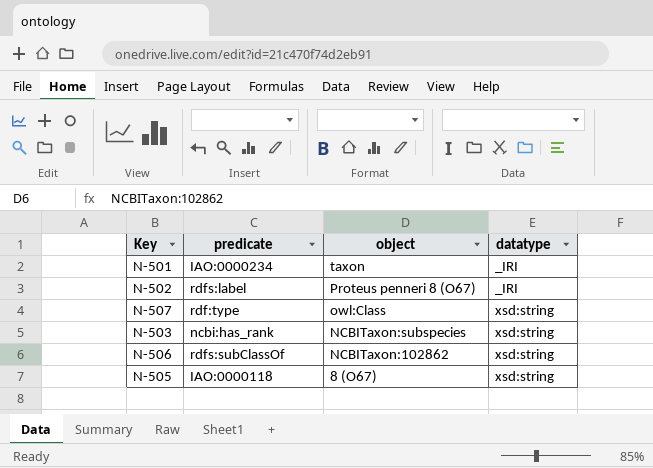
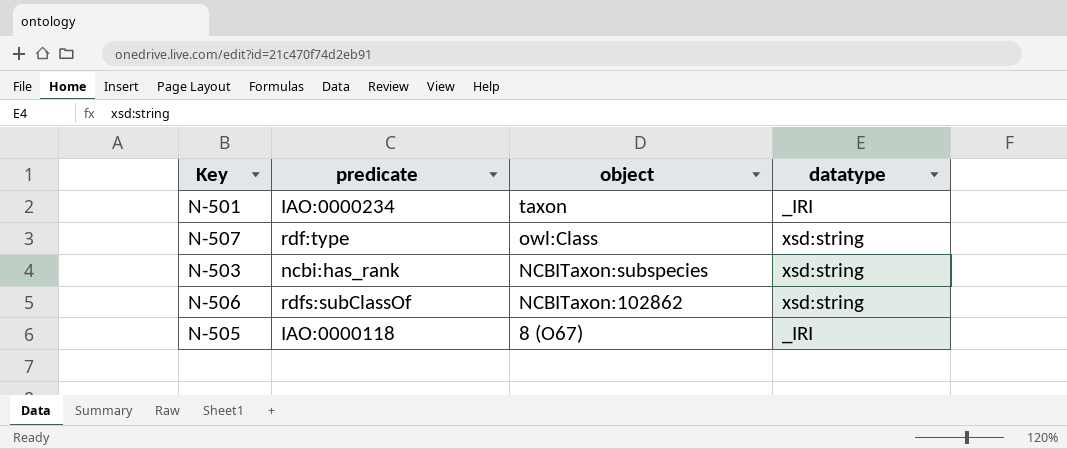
row N-502: rdfs:label | Proteus penneri 8 (O67) | _IRI -> none
N-505 | datatype: xsd:string -> _IRI

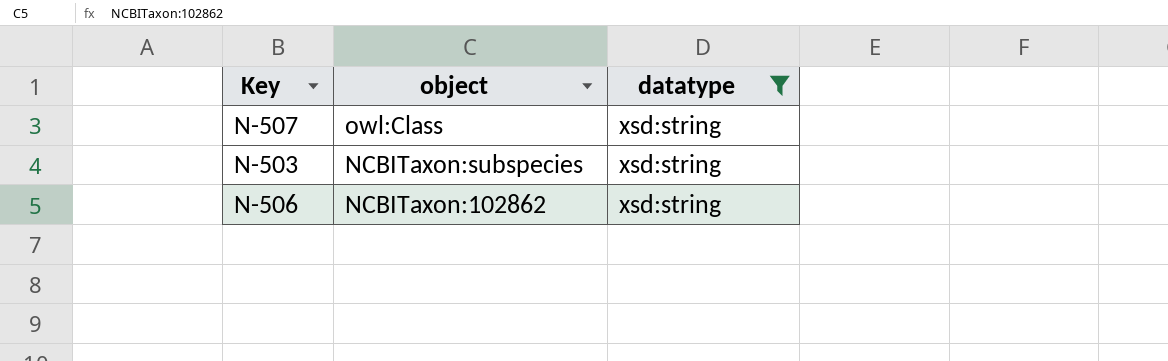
filter: none -> datatype = xsd:string
column predicate | position: 2 -> none

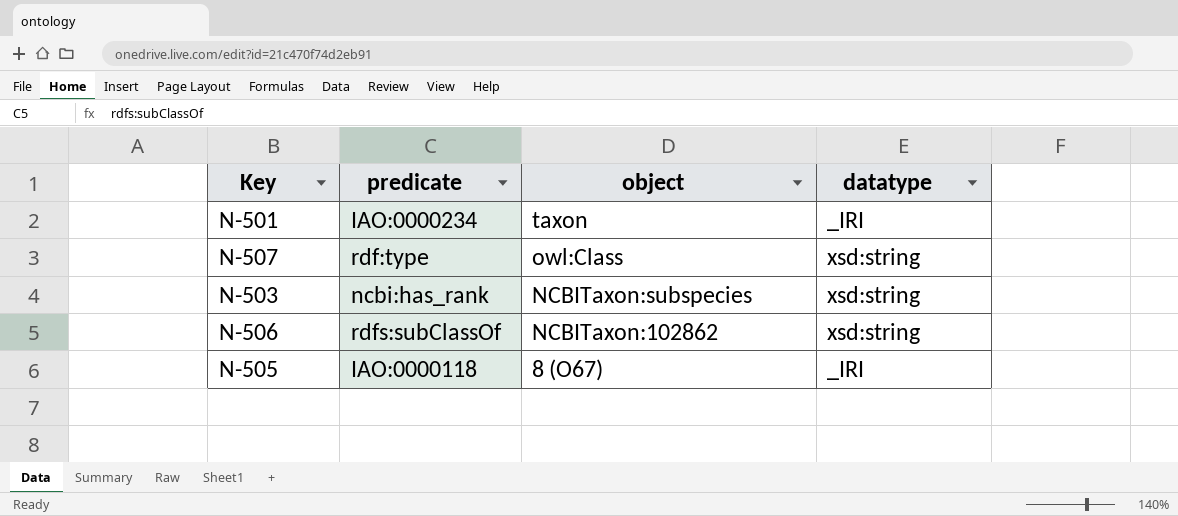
filter: datatype = xsd:string -> none
column predicate | position: none -> 2

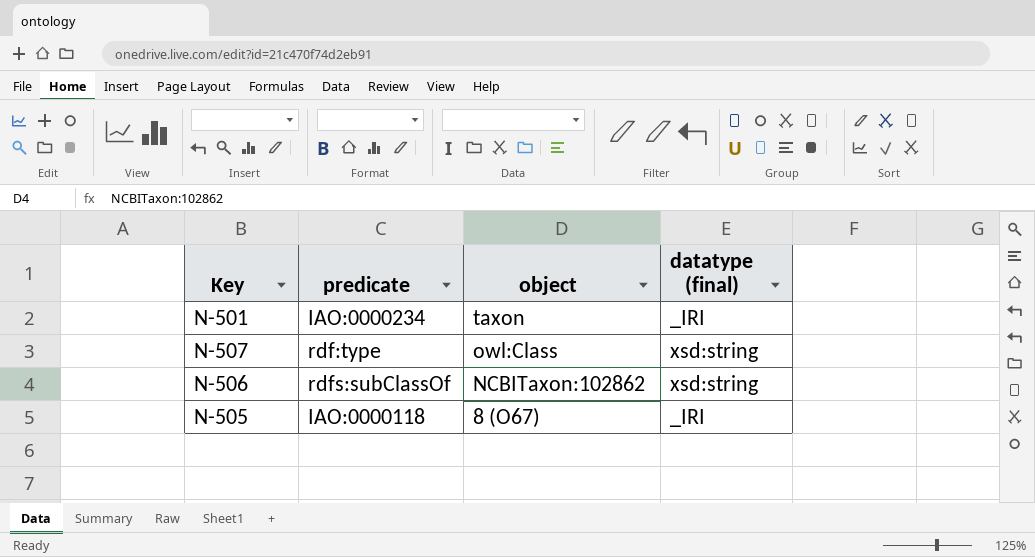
column name: datatype -> datatype (final)
row N-503: ncbi:has_rank | NCBITaxon:subspecies | xsd:string -> none

